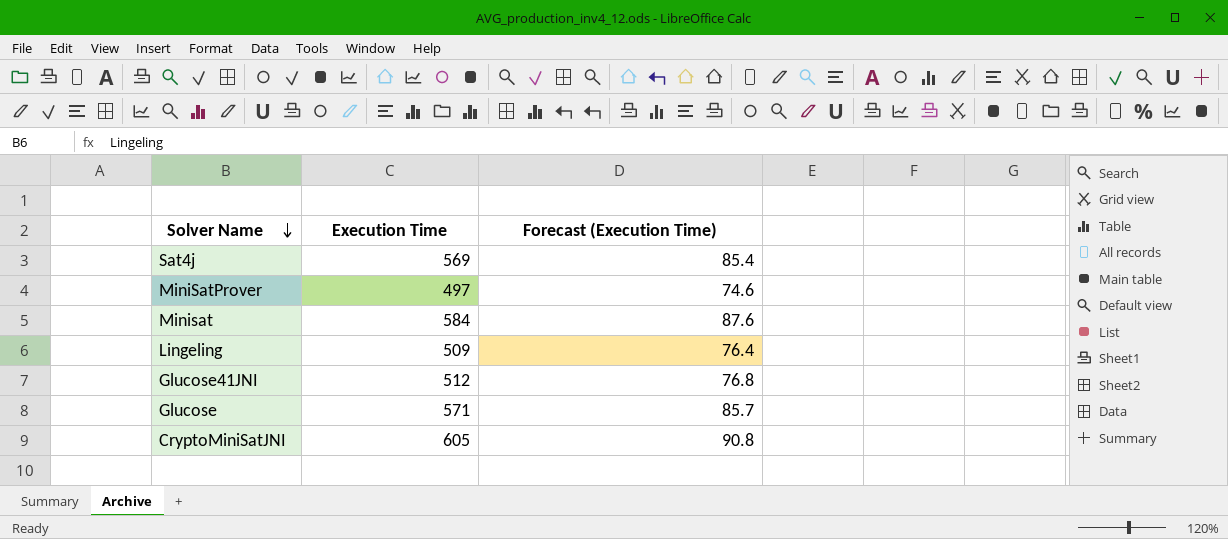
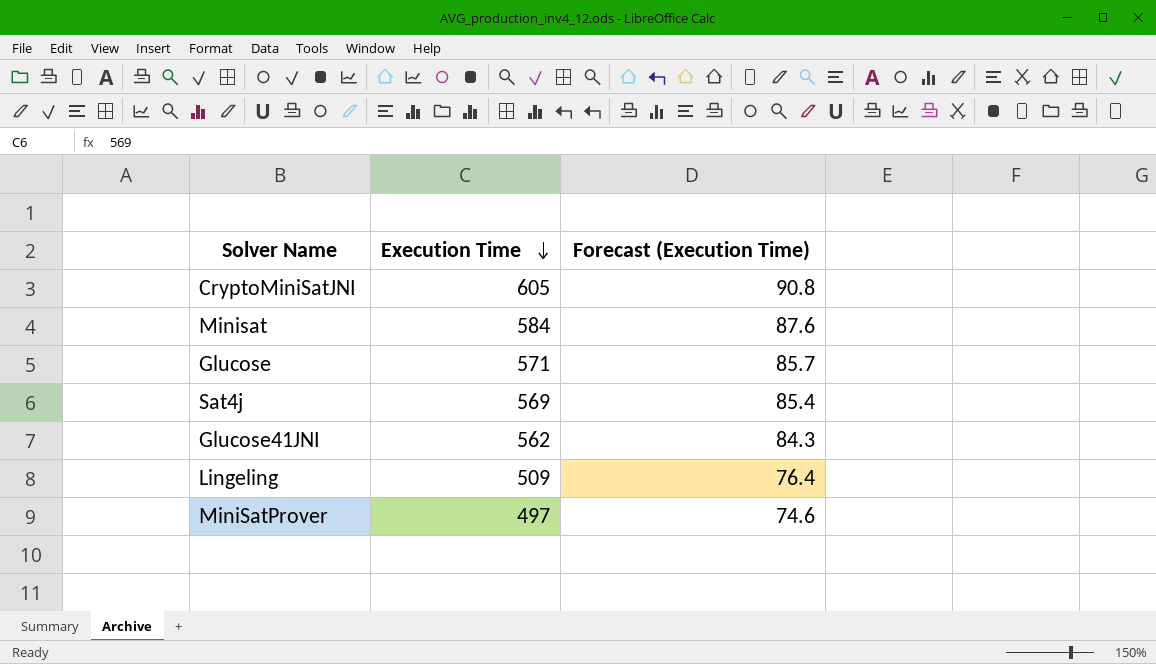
row order: Solver Name descending -> Execution Time descending
Glucose41JNI | Execution Time: 512 -> 562
Glucose41JNI | Forecast (Execution Time): 76.8 -> 84.3

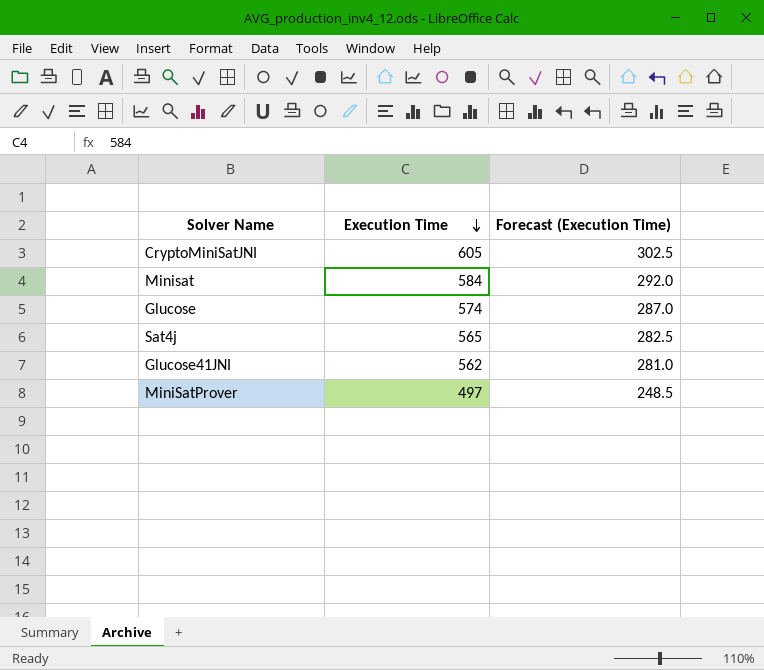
column Forecast (Execution Time) | formula: [Execution Time] * 0.15 -> [Execution Time] * 0.5
row Lingeling: 509 | 76.4 -> none
Glucose | Execution Time: 571 -> 574
Sat4j | Execution Time: 569 -> 565

